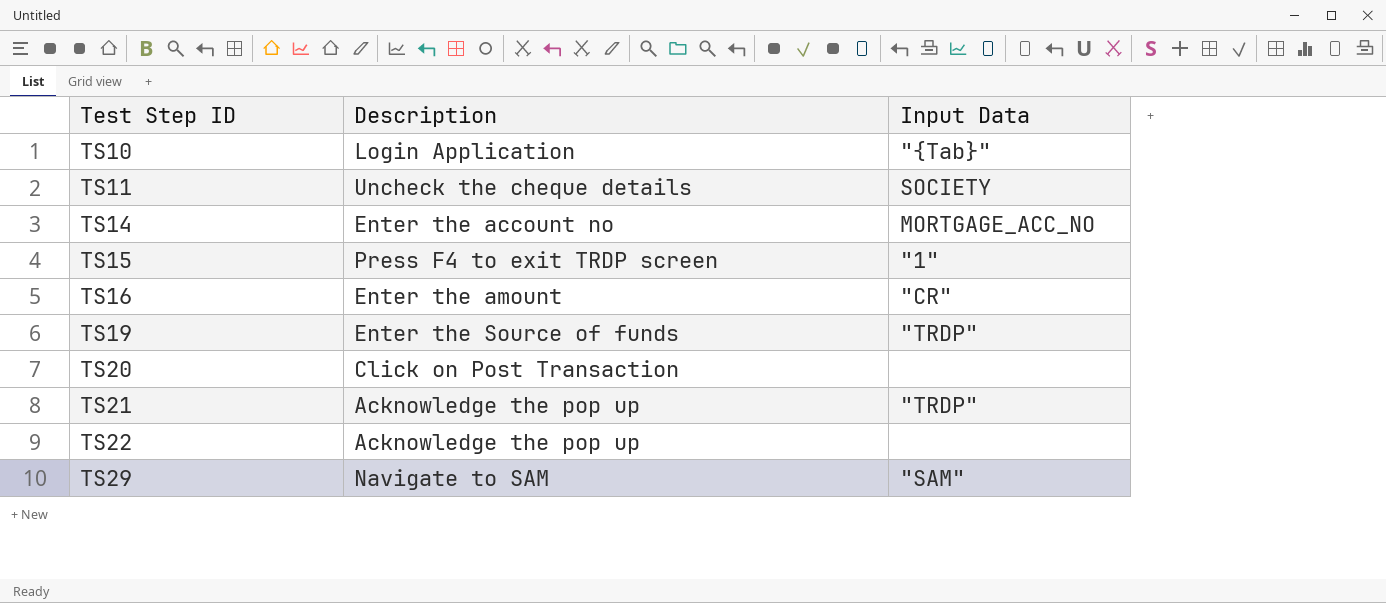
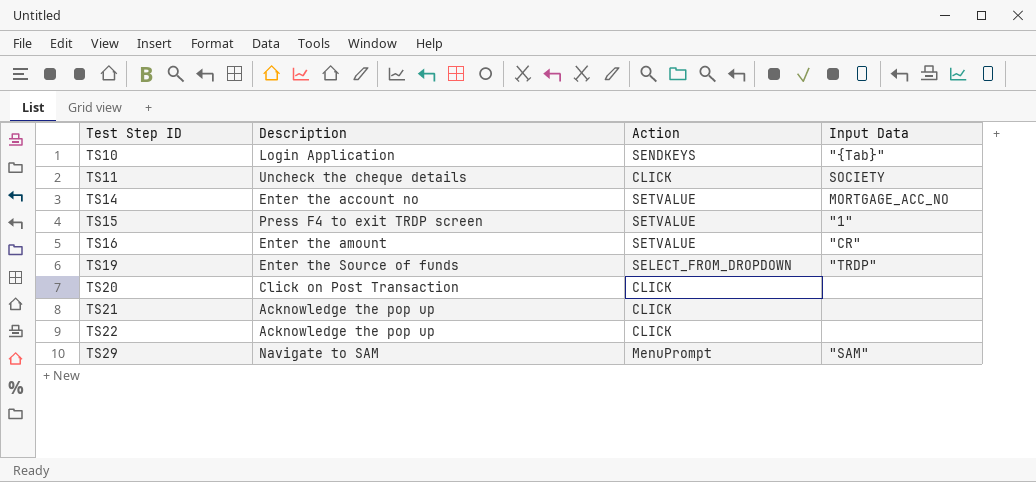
column Action | position: none -> 3
TS21 | Input Data: "TRDP" -> none

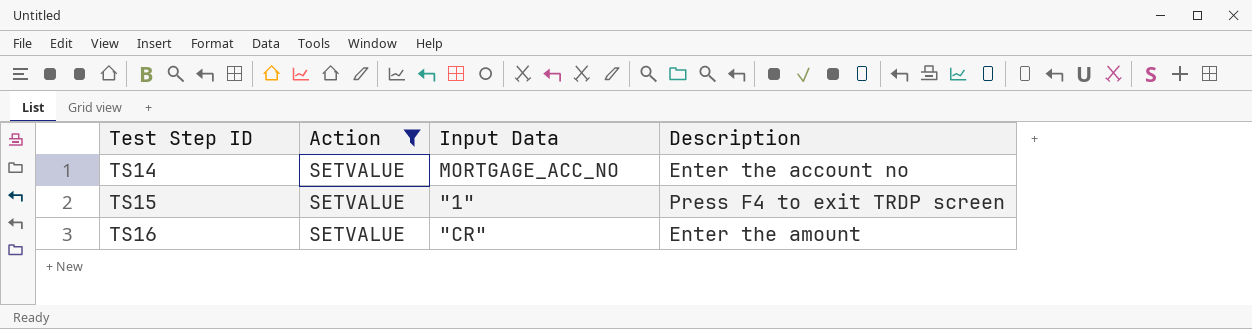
filter: none -> Action = SETVALUE
column Description | position: 2 -> 4

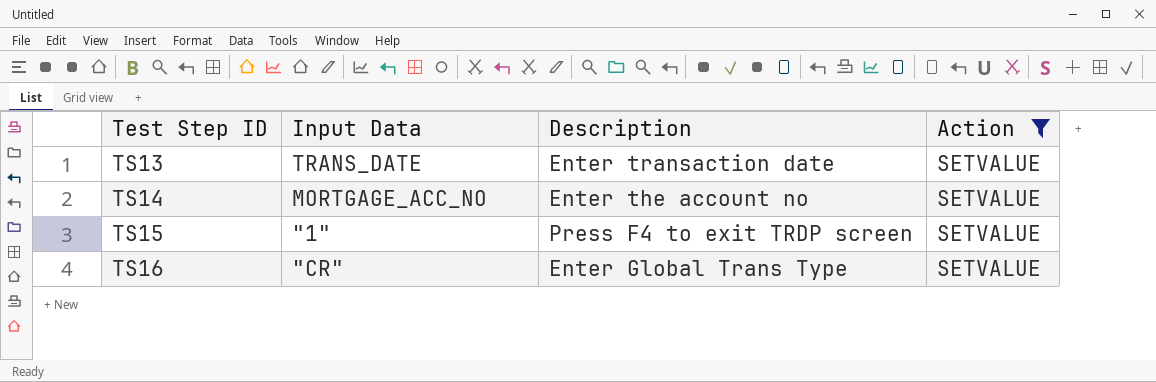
column Action | position: 2 -> 4
row TS13: none -> TRANS_DATE | Enter transaction date | SETVALUE
TS16 | Description: Enter the amount -> Enter Global Trans Type

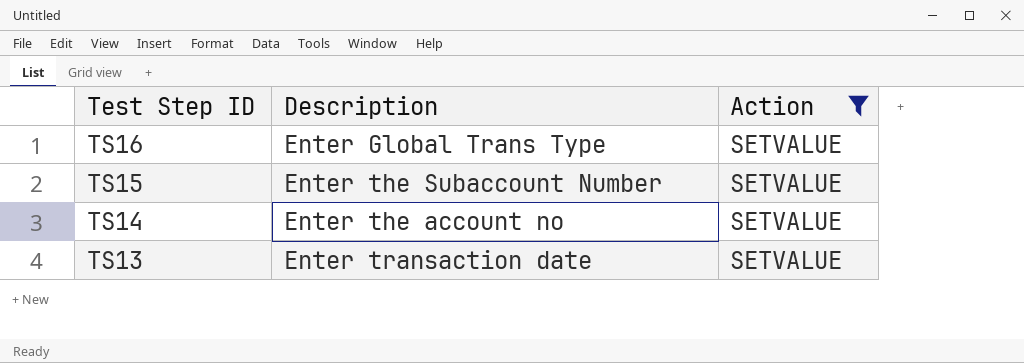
row order: Test Step ID ascending -> Test Step ID descending
column Input Data | position: 2 -> none
TS15 | Description: Press F4 to exit TRDP screen -> Enter the Subaccount Number

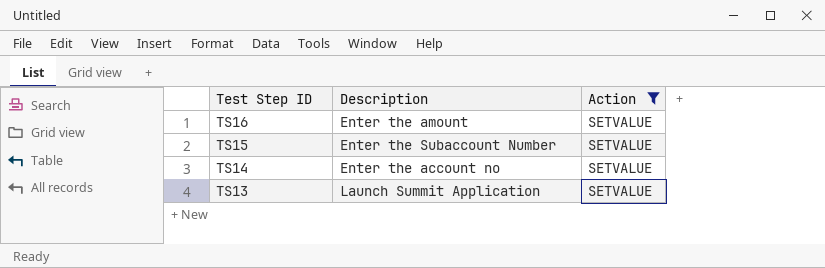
TS16 | Description: Enter Global Trans Type -> Enter the amount
TS13 | Description: Enter transaction date -> Launch Summit Application

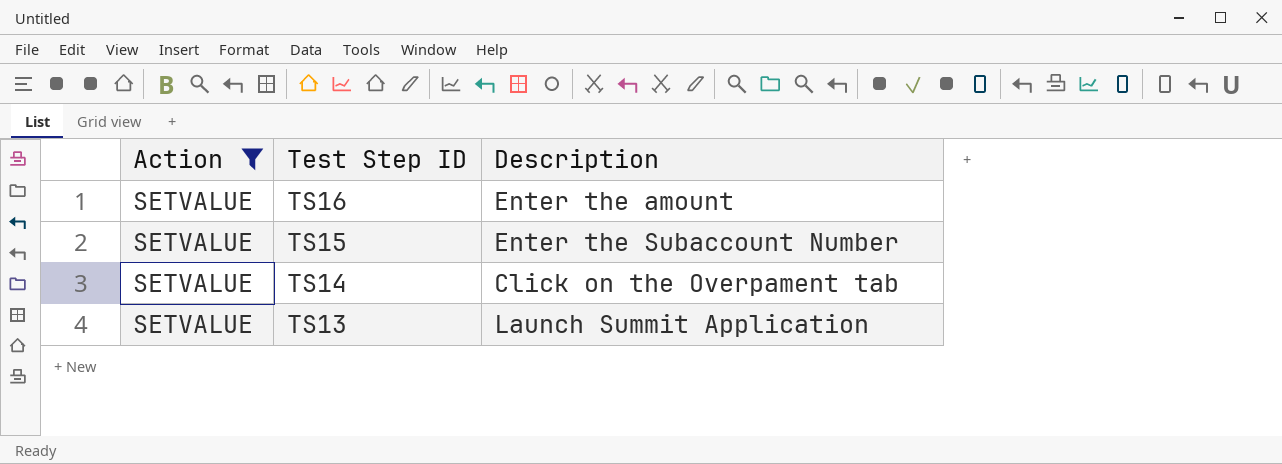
column Action | position: 3 -> 1
TS14 | Description: Enter the account no -> Click on the Overpament tab

